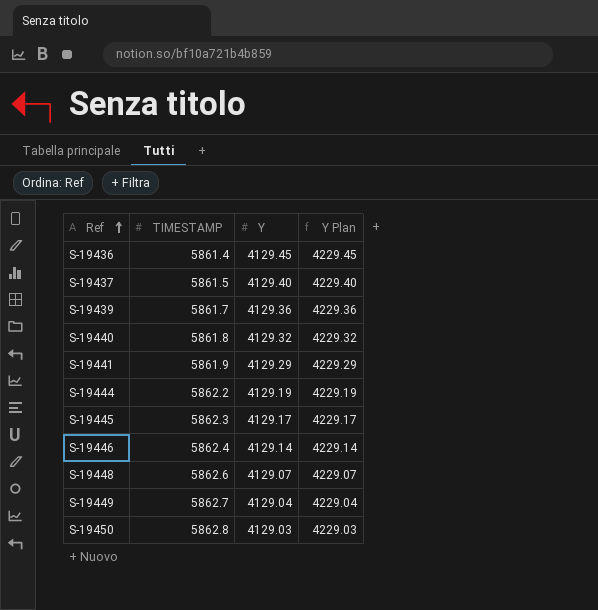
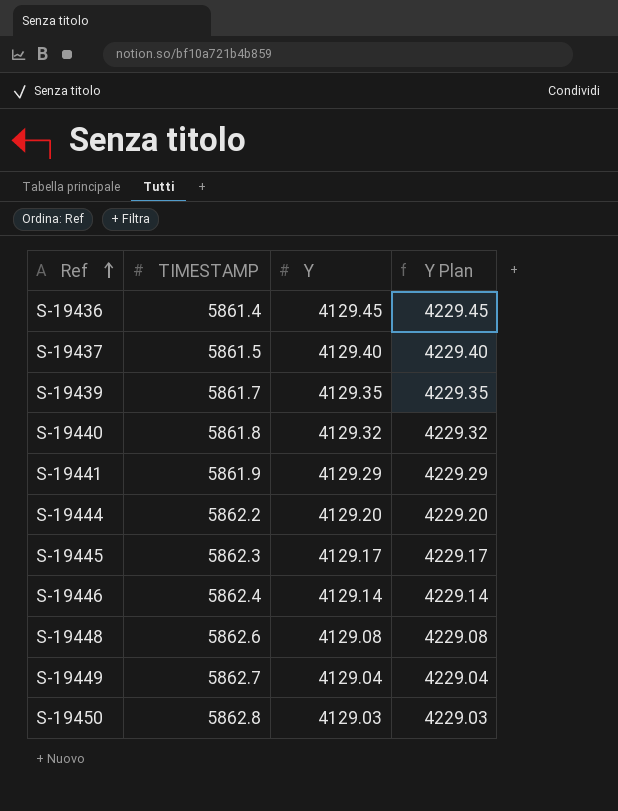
S-19439 | Y: 4129.36 -> 4129.35
S-19439 | Y Plan: 4229.36 -> 4229.35
S-19444 | Y: 4129.19 -> 4129.20
S-19444 | Y Plan: 4229.19 -> 4229.20
S-19448 | Y: 4129.07 -> 4129.08
S-19448 | Y Plan: 4229.07 -> 4229.08

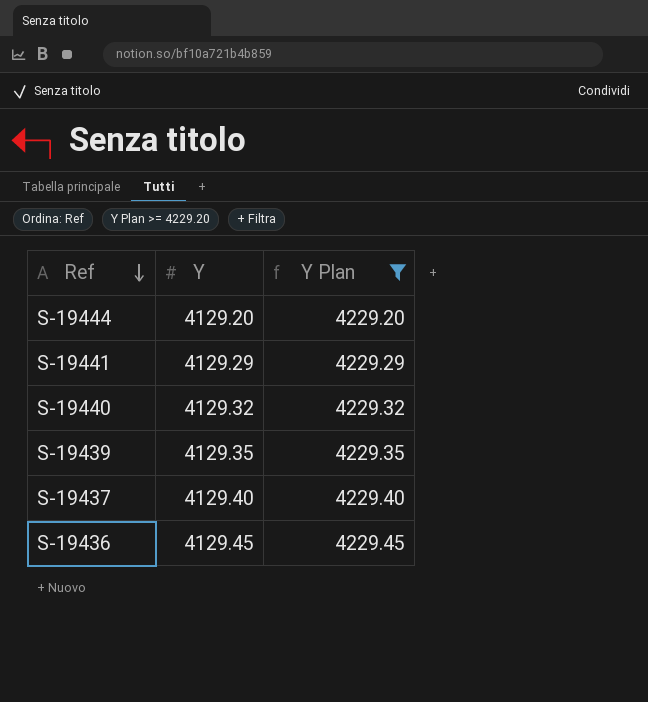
filter: none -> Y Plan >= 4229.20
row order: Ref ascending -> Ref descending
column TIMESTAMP | position: 2 -> none

